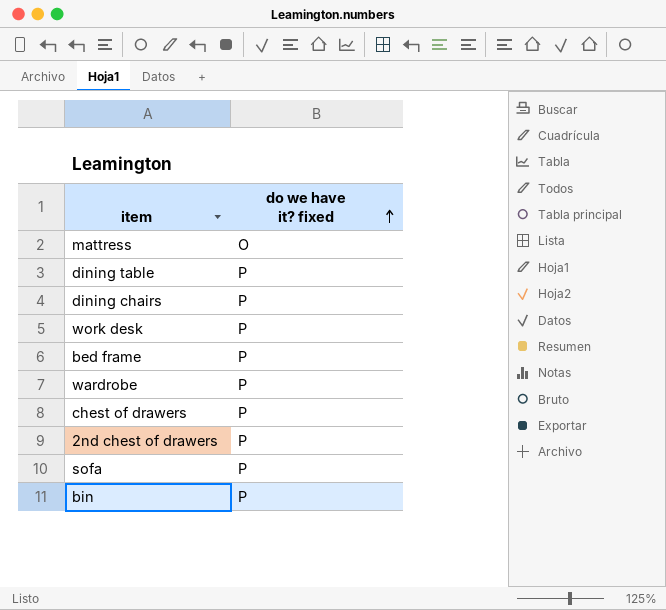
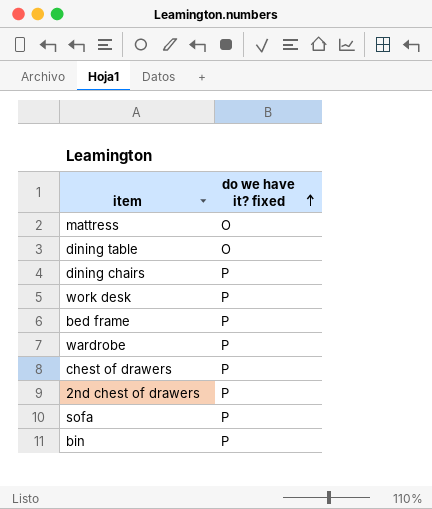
dining table | do we have it? fixed: P -> O

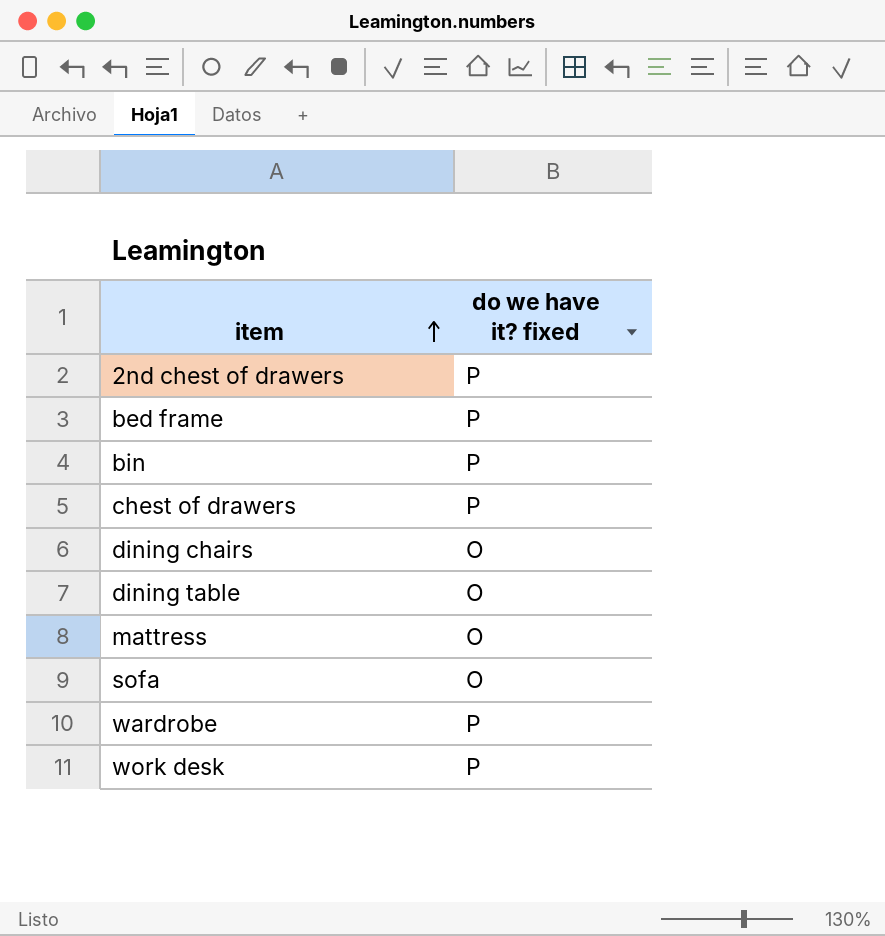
row order: do we have it? fixed ascending -> item ascending
dining chairs | do we have it? fixed: P -> O
sofa | do we have it? fixed: P -> O

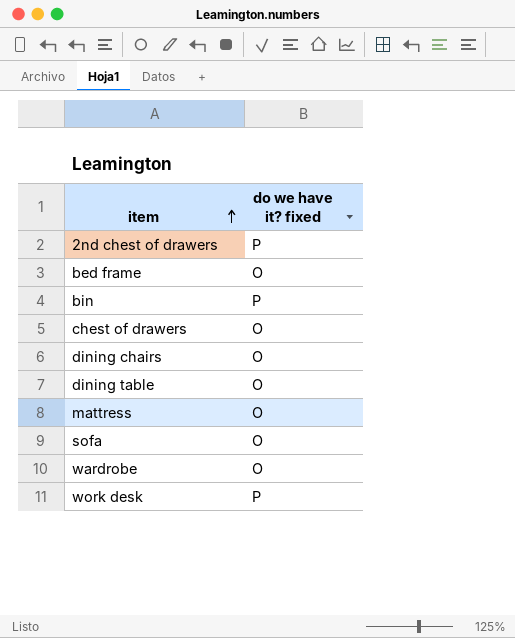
bed frame | do we have it? fixed: P -> O
chest of drawers | do we have it? fixed: P -> O
wardrobe | do we have it? fixed: P -> O

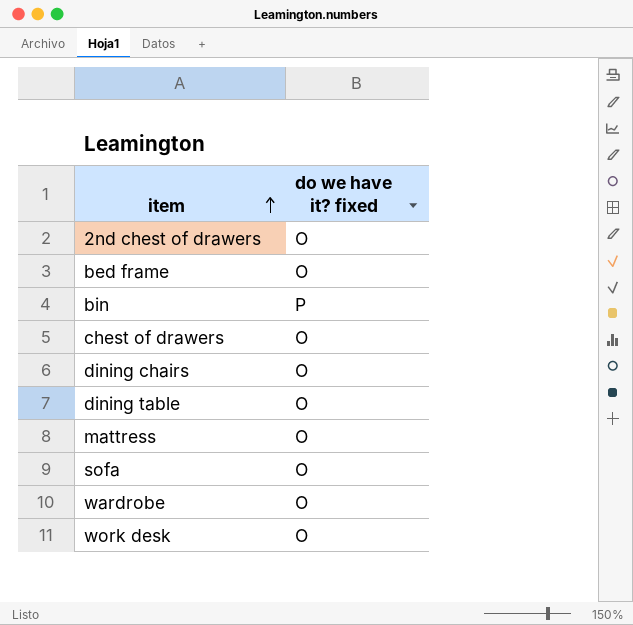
2nd chest of drawers | do we have it? fixed: P -> O
work desk | do we have it? fixed: P -> O

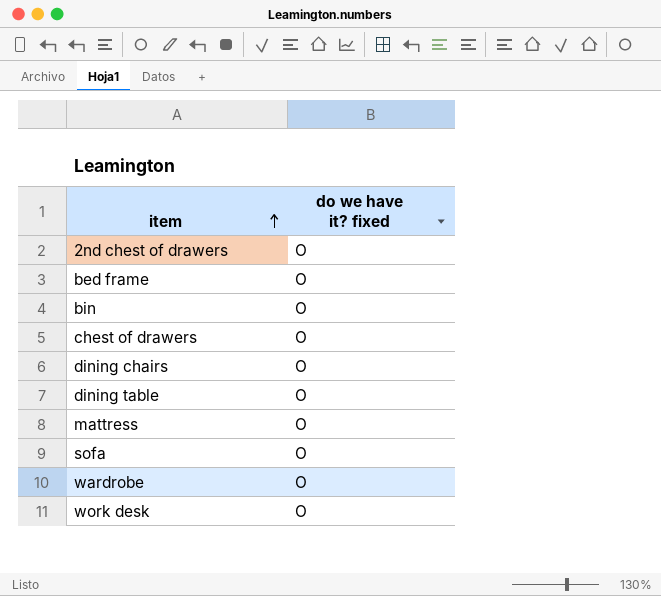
bin | do we have it? fixed: P -> O

